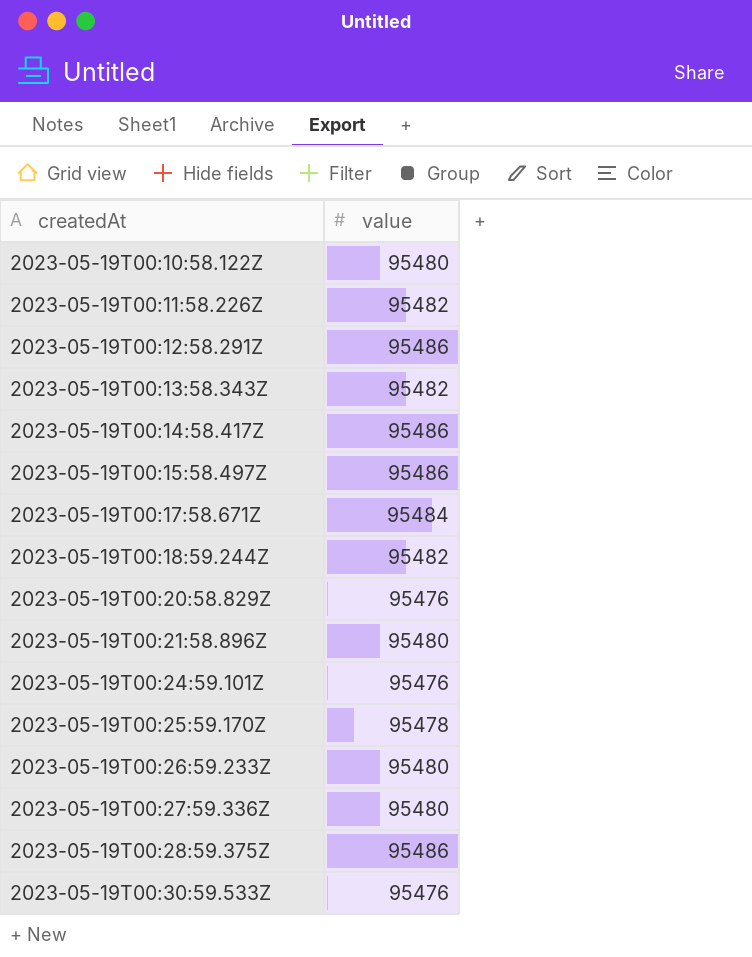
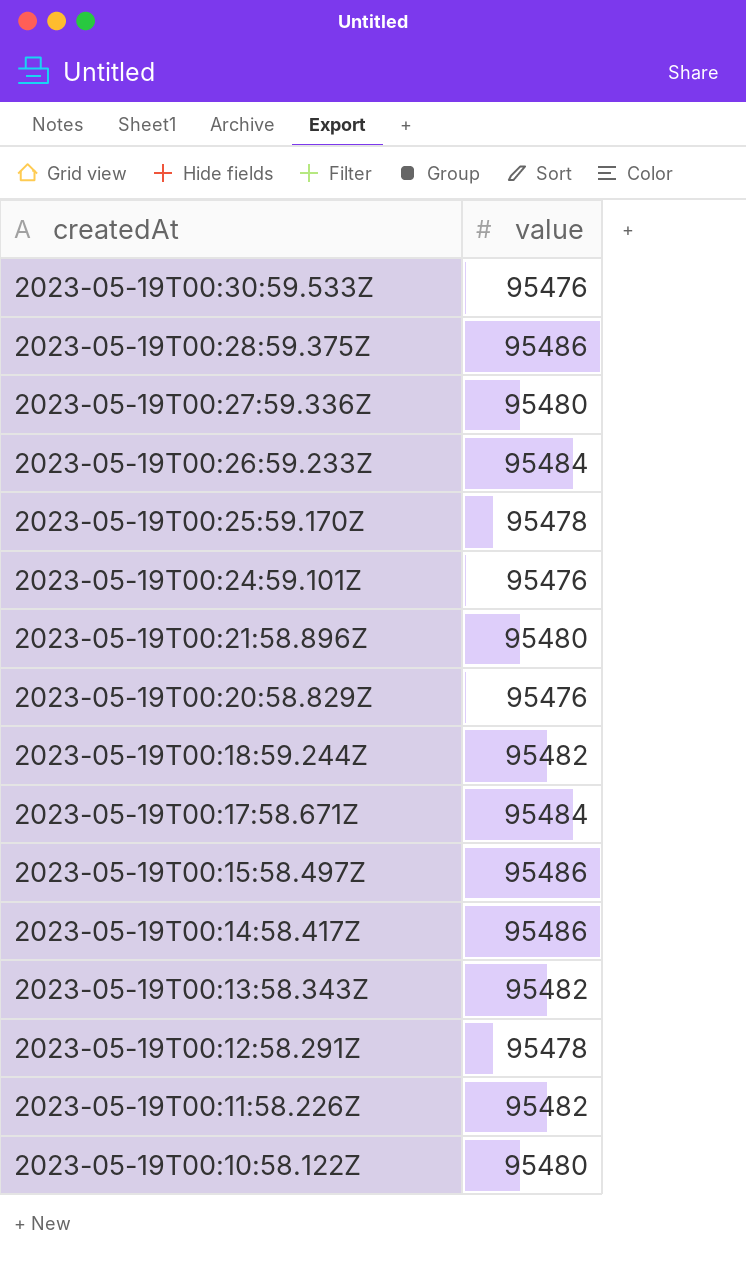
row order: createdAt ascending -> createdAt descending
2023-05-19T00:26:59.233Z | value: 95480 -> 95484
2023-05-19T00:12:58.291Z | value: 95486 -> 95478

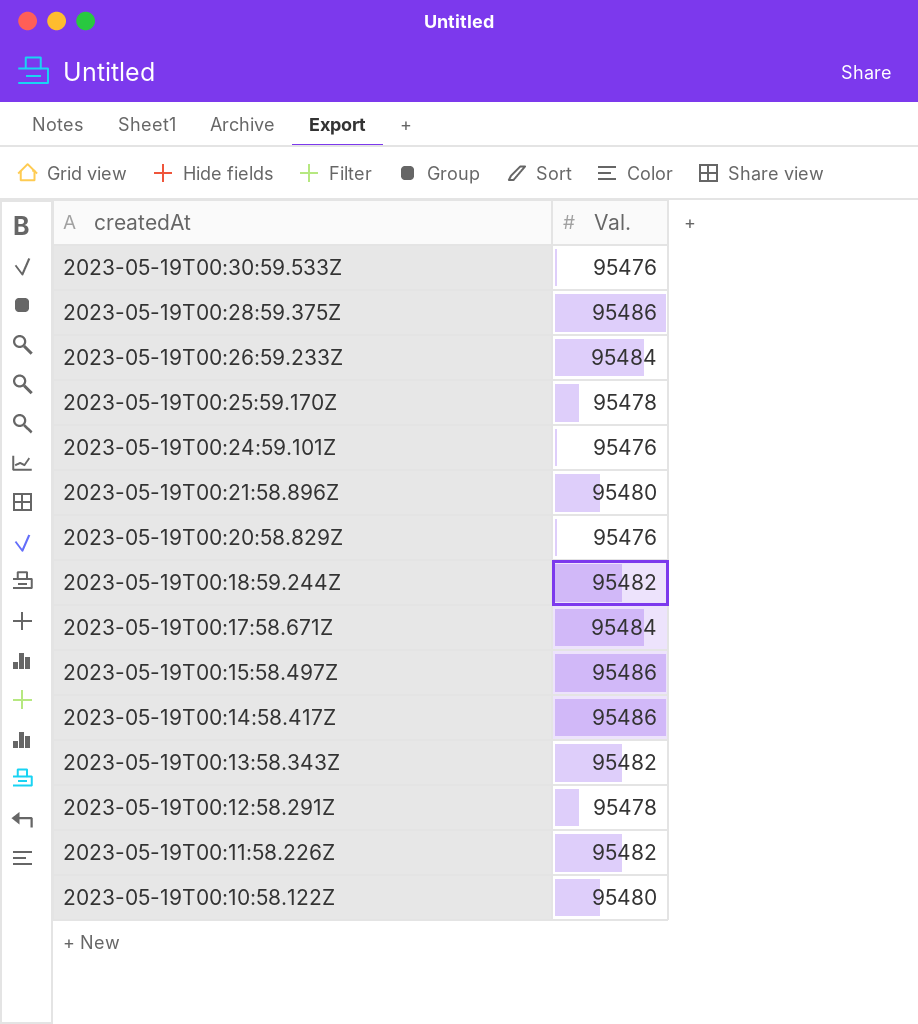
column name: value -> Val.
row 2023-05-19T00:27:59.336Z: 95480 -> none

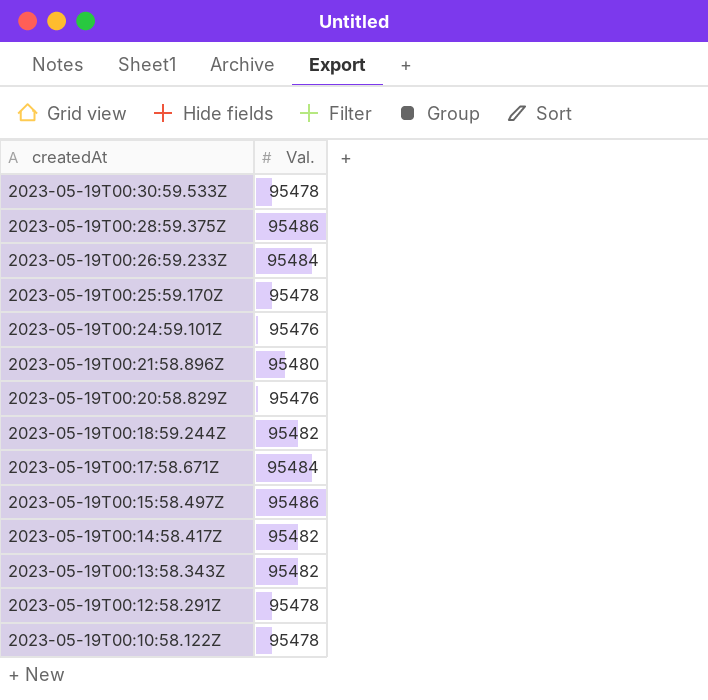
row 2023-05-19T00:11:58.226Z: 95482 -> none
2023-05-19T00:30:59.533Z | Val.: 95476 -> 95478
2023-05-19T00:14:58.417Z | Val.: 95486 -> 95482
2023-05-19T00:10:58.122Z | Val.: 95480 -> 95478

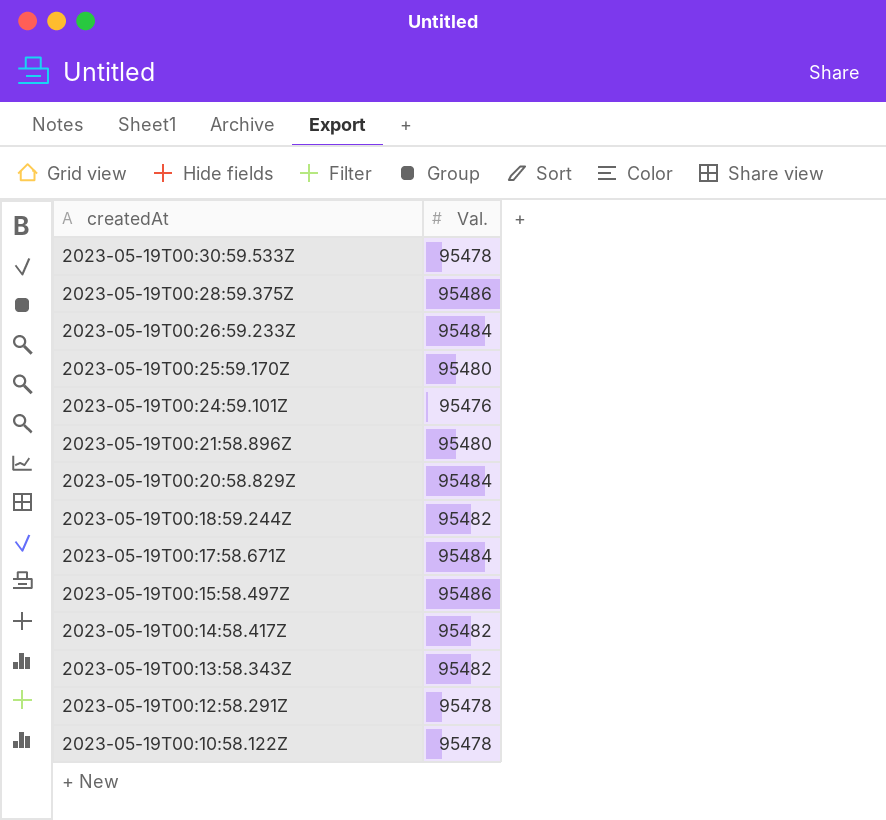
2023-05-19T00:25:59.170Z | Val.: 95478 -> 95480
2023-05-19T00:20:58.829Z | Val.: 95476 -> 95484

